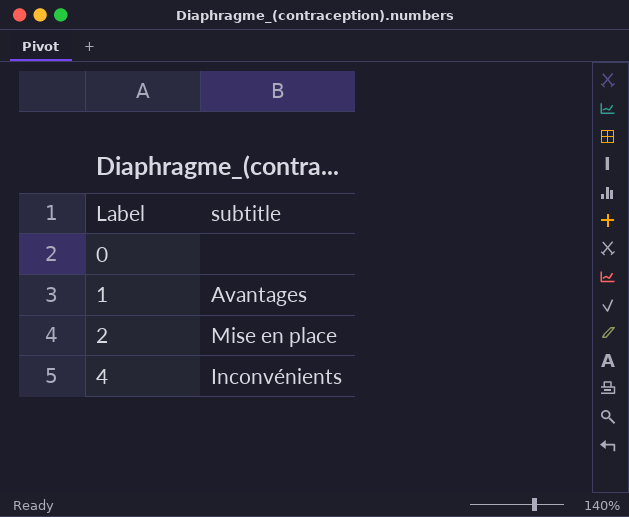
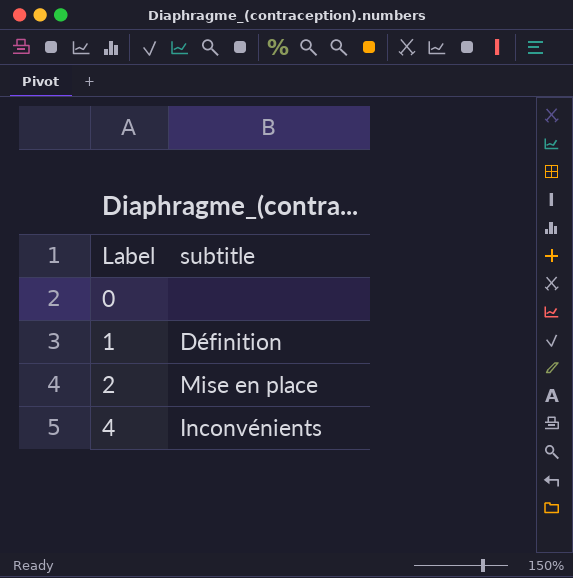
1 | subtitle: Avantages -> Définition

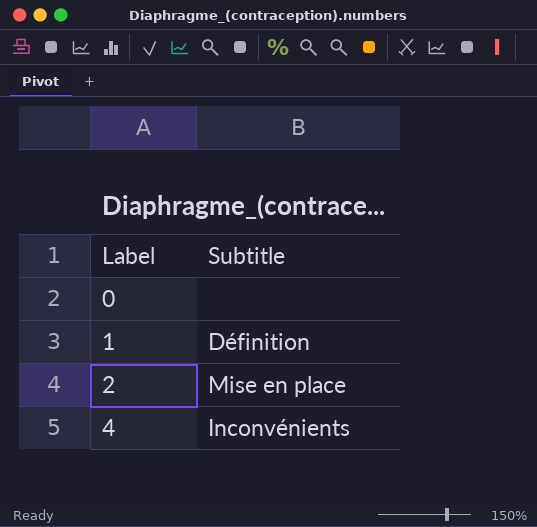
column name: subtitle -> Subtitle

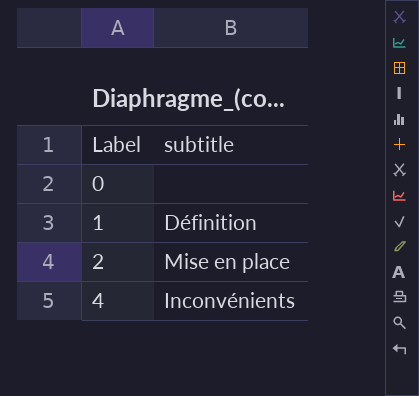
column name: Subtitle -> subtitle

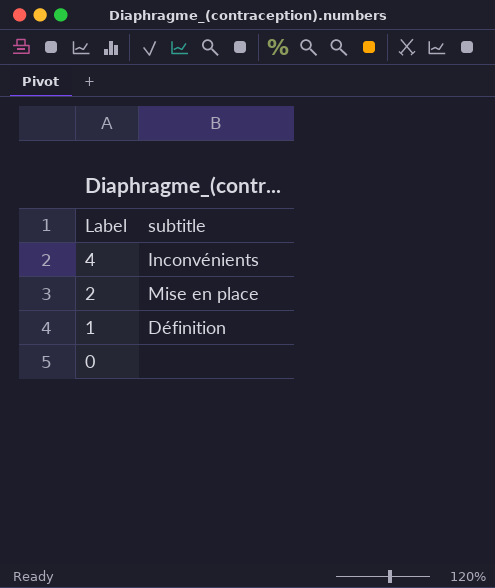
row order: Label ascending -> Label descending

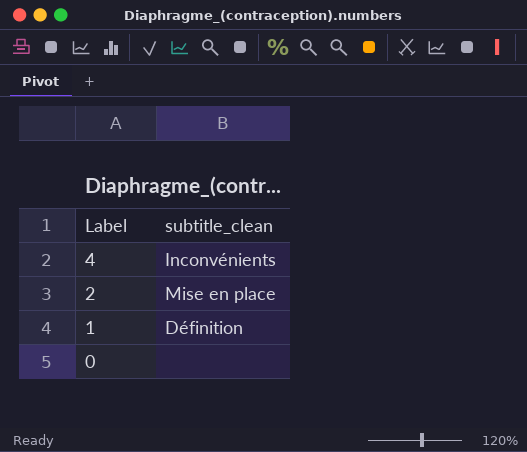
column name: subtitle -> subtitle_clean

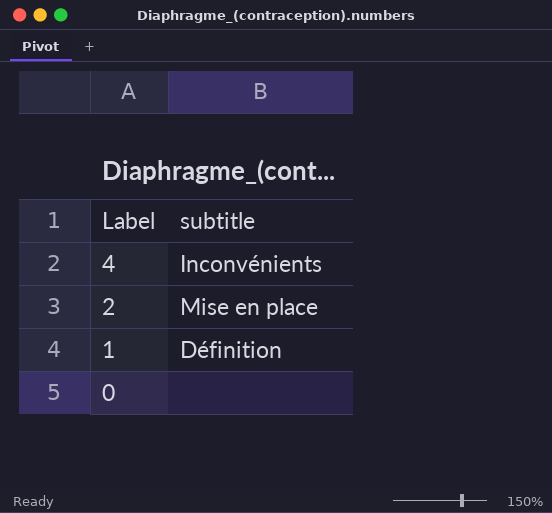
column name: subtitle_clean -> subtitle

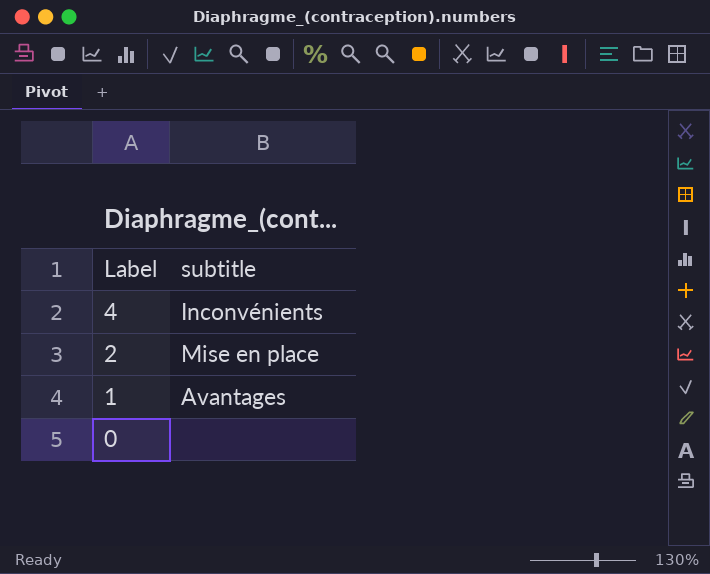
1 | subtitle: Définition -> Avantages

